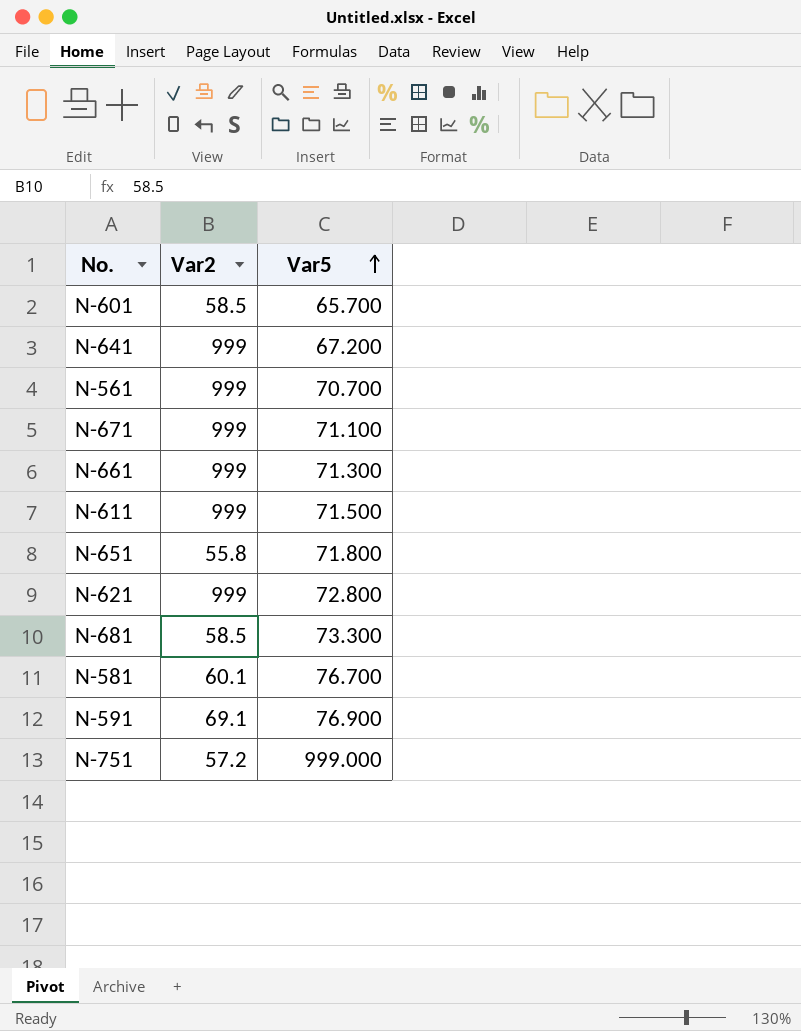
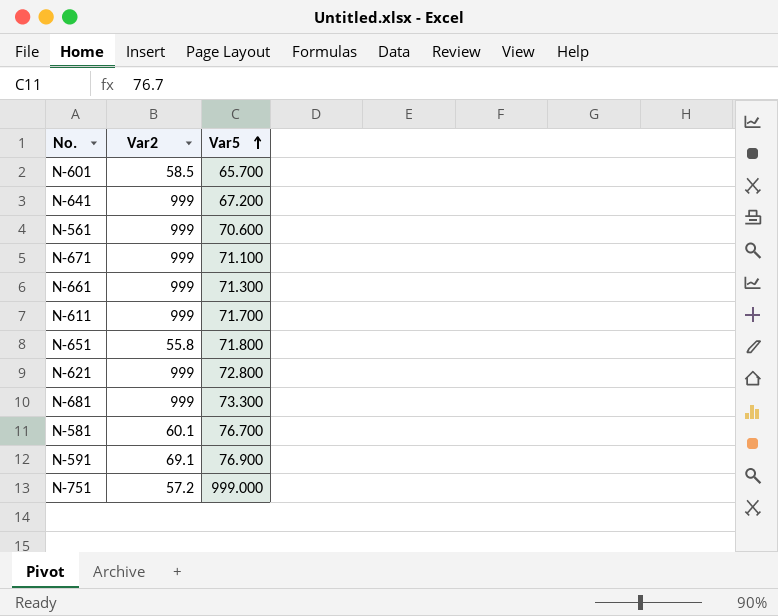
N-561 | Var5: 70.700 -> 70.600
N-611 | Var5: 71.500 -> 71.700
N-681 | Var2: 58.5 -> 999

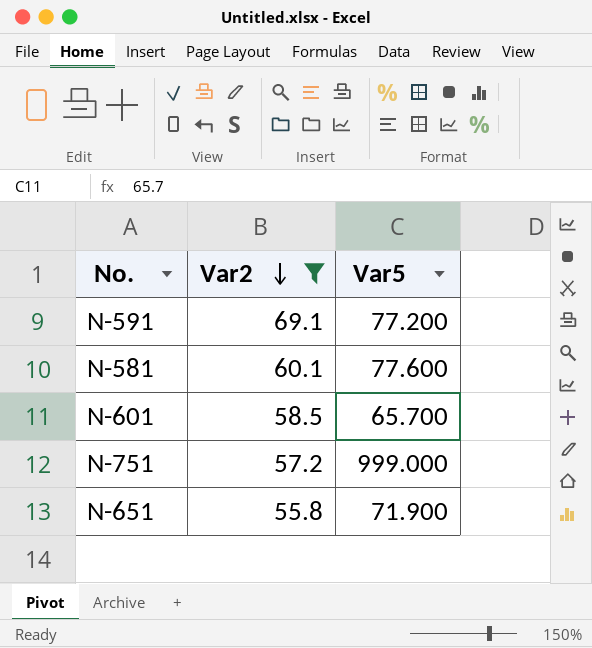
filter: none -> Var2 != 999
row order: Var5 ascending -> Var2 descending
N-591 | Var5: 76.900 -> 77.200
N-581 | Var5: 76.700 -> 77.600
N-651 | Var5: 71.800 -> 71.900

